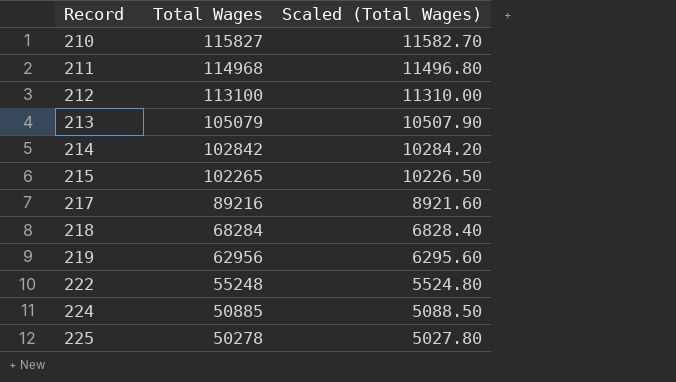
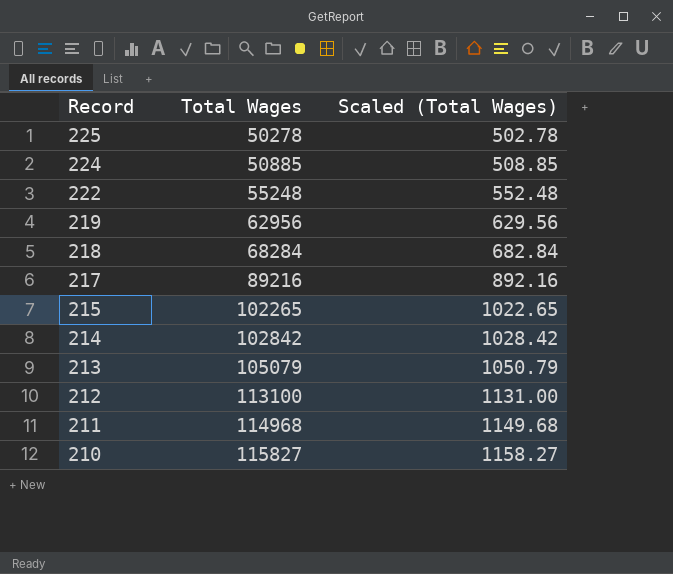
row order: Record ascending -> Record descending
column Scaled (Total Wages) | formula: [Total Wages] * 0.1 -> [Total Wages] * 0.01

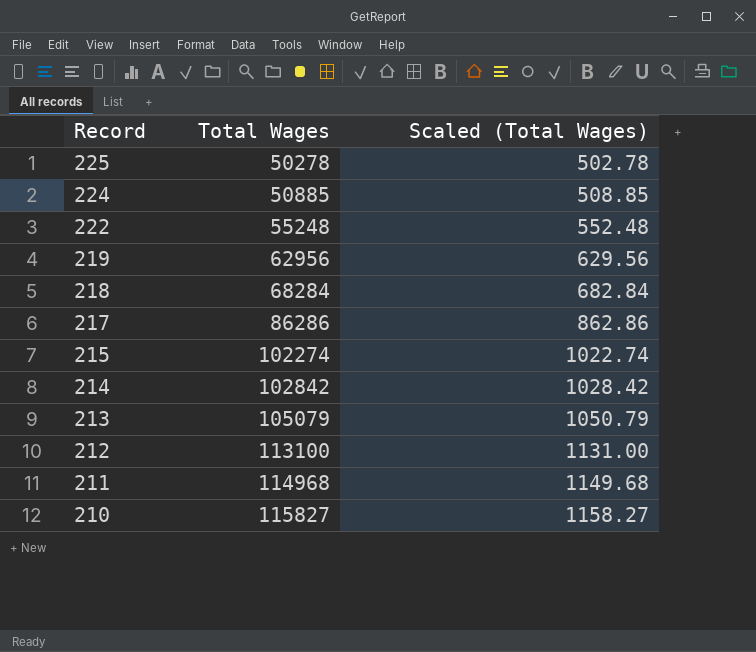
217 | Total Wages: 89216 -> 86286
217 | Scaled (Total Wages): 892.16 -> 862.86
215 | Total Wages: 102265 -> 102274
215 | Scaled (Total Wages): 1022.65 -> 1022.74

